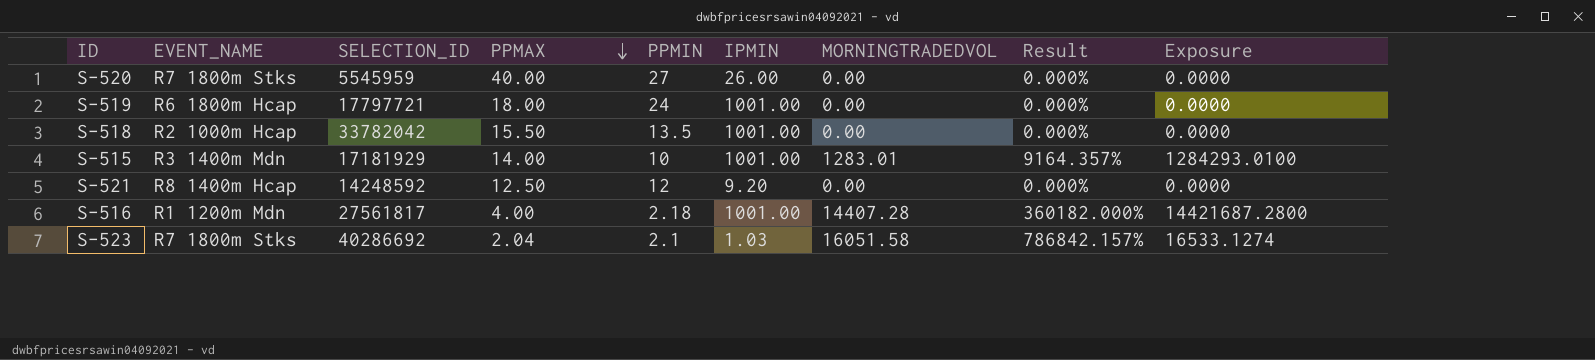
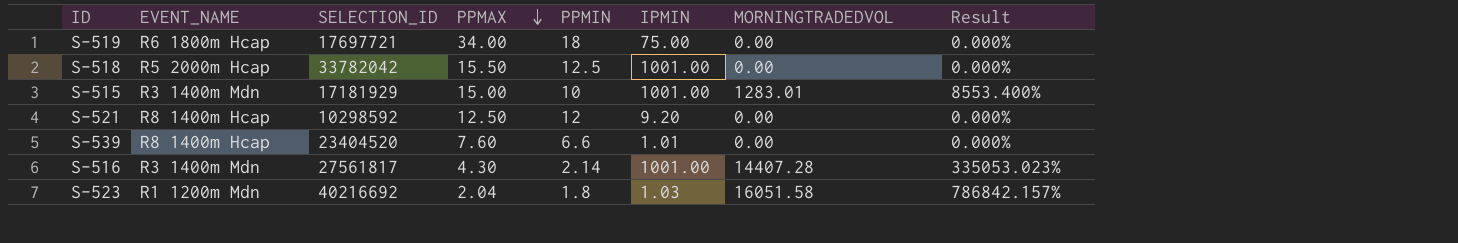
column Exposure | formula: [IPMIN] * [MORNINGTRADEDVOL] -> none
row S-520: R7 1800m Stks | 5545959 | 40.00 | 27 | 26.00 | 0.00 | 0.000% | 0.0000 -> none
S-519 | SELECTION_ID: 17797721 -> 17697721
S-519 | PPMAX: 18.00 -> 34.00
S-519 | PPMIN: 24 -> 18
S-519 | IPMIN: 1001.00 -> 75.00
S-518 | EVENT_NAME: R2 1000m Hcap -> R5 2000m Hcap
S-518 | PPMIN: 13.5 -> 12.5
S-515 | PPMAX: 14.00 -> 15.00
S-515 | Result: 9164.357% -> 8553.400%
S-521 | SELECTION_ID: 14248592 -> 10298592
row S-539: none -> R8 1400m Hcap | 23404520 | 7.60 | 6.6 | 1.01 | 0.00 | 0.000%
S-516 | EVENT_NAME: R1 1200m Mdn -> R3 1400m Mdn
S-516 | PPMAX: 4.00 -> 4.30
S-516 | PPMIN: 2.18 -> 2.14
S-516 | Result: 360182.000% -> 335053.023%
S-523 | EVENT_NAME: R7 1800m Stks -> R1 1200m Mdn
S-523 | SELECTION_ID: 40286692 -> 40216692
S-523 | PPMIN: 2.1 -> 1.8

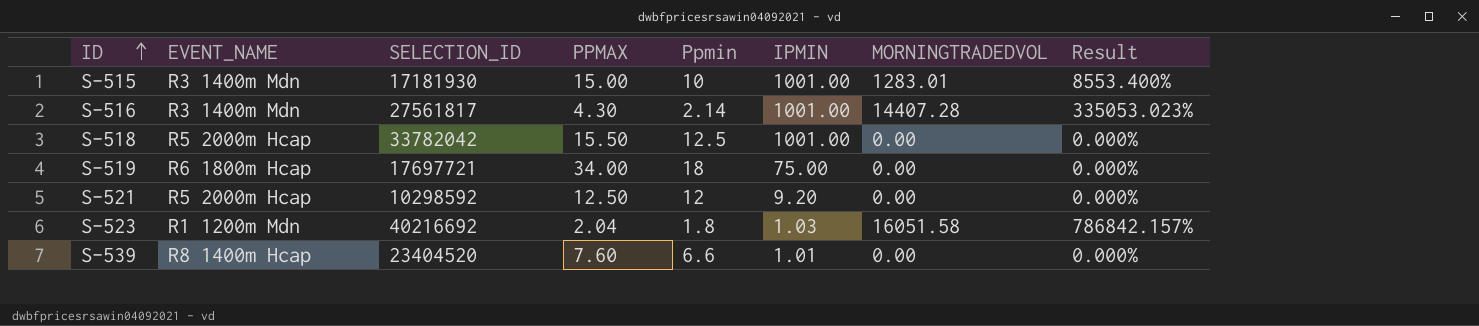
row order: PPMAX descending -> ID ascending
column name: PPMIN -> Ppmin
S-515 | SELECTION_ID: 17181929 -> 17181930
S-521 | EVENT_NAME: R8 1400m Hcap -> R5 2000m Hcap

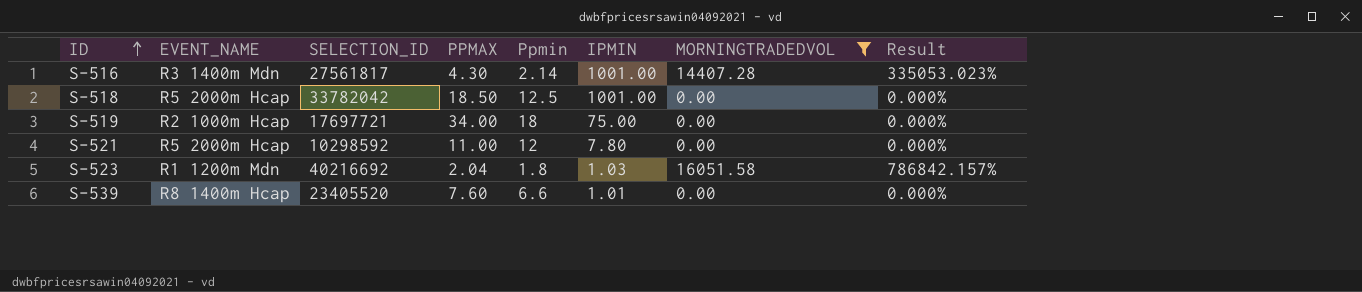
filter: none -> MORNINGTRADEDVOL != 1283.01
S-518 | PPMAX: 15.50 -> 18.50
S-519 | EVENT_NAME: R6 1800m Hcap -> R2 1000m Hcap
S-521 | PPMAX: 12.50 -> 11.00
S-521 | IPMIN: 9.20 -> 7.80
S-539 | SELECTION_ID: 23404520 -> 23405520

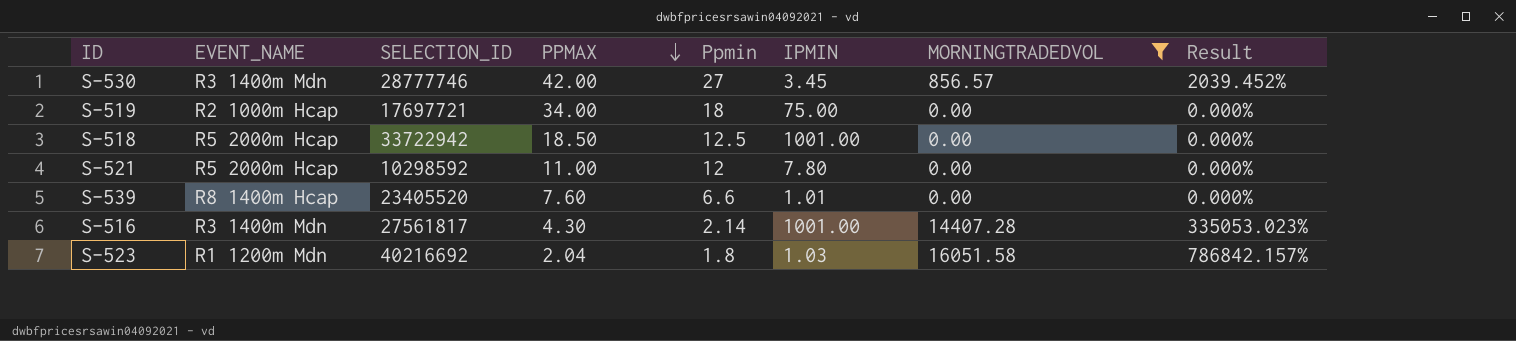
row order: ID ascending -> PPMAX descending
row S-530: none -> R3 1400m Mdn | 28777746 | 42.00 | 27 | 3.45 | 856.57 | 2039.452%
S-518 | SELECTION_ID: 33782042 -> 33722942

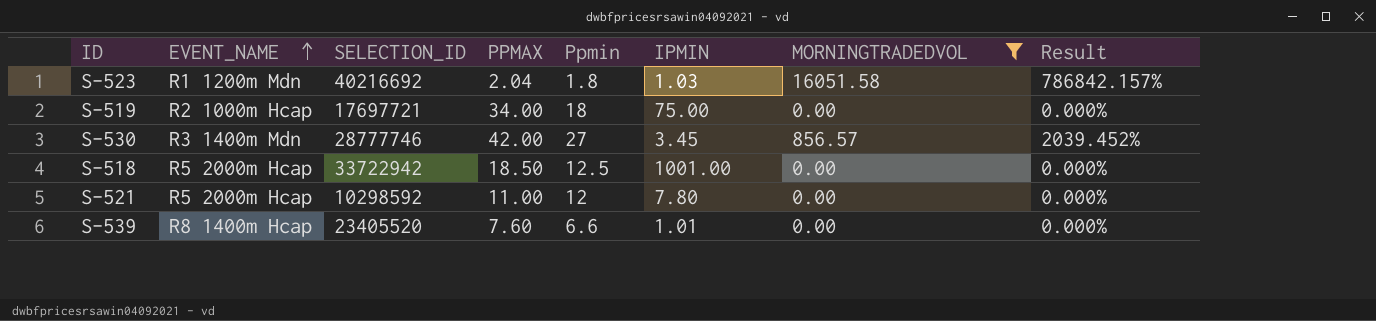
row order: PPMAX descending -> EVENT_NAME ascending
row S-516: R3 1400m Mdn | 27561817 | 4.30 | 2.14 | 1001.00 | 14407.28 | 335053.023% -> none

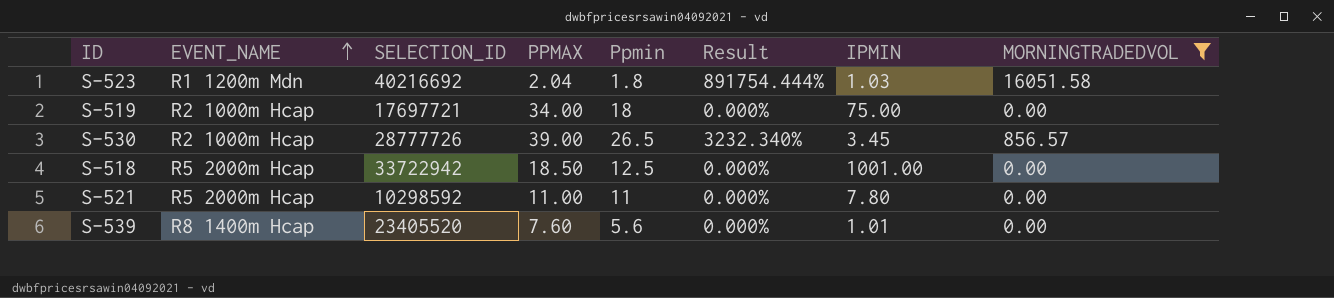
column Result | formula: [MORNINGTRADEDVOL] / [PPMAX] -> [MORNINGTRADEDVOL] / [Ppmin]
column Result | position: 8 -> 6
S-530 | EVENT_NAME: R3 1400m Mdn -> R2 1000m Hcap
S-530 | SELECTION_ID: 28777746 -> 28777726
S-530 | PPMAX: 42.00 -> 39.00
S-530 | Ppmin: 27 -> 26.5
S-521 | Ppmin: 12 -> 11
S-539 | Ppmin: 6.6 -> 5.6

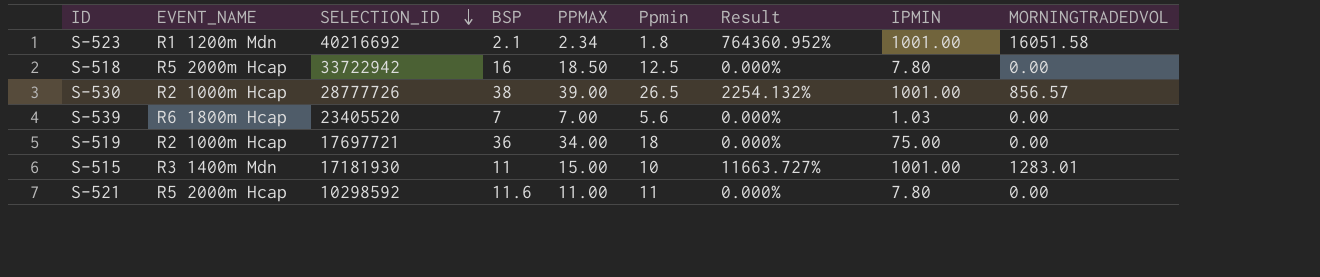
filter: MORNINGTRADEDVOL != 1283.01 -> none
row order: EVENT_NAME ascending -> SELECTION_ID descending
column BSP | position: none -> 4
column Result | formula: [MORNINGTRADEDVOL] / [Ppmin] -> [MORNINGTRADEDVOL] / [BSP]
S-523 | PPMAX: 2.04 -> 2.34
S-523 | IPMIN: 1.03 -> 1001.00
S-518 | IPMIN: 1001.00 -> 7.80
S-530 | IPMIN: 3.45 -> 1001.00
S-539 | EVENT_NAME: R8 1400m Hcap -> R6 1800m Hcap
S-539 | PPMAX: 7.60 -> 7.00
S-539 | IPMIN: 1.01 -> 1.03

